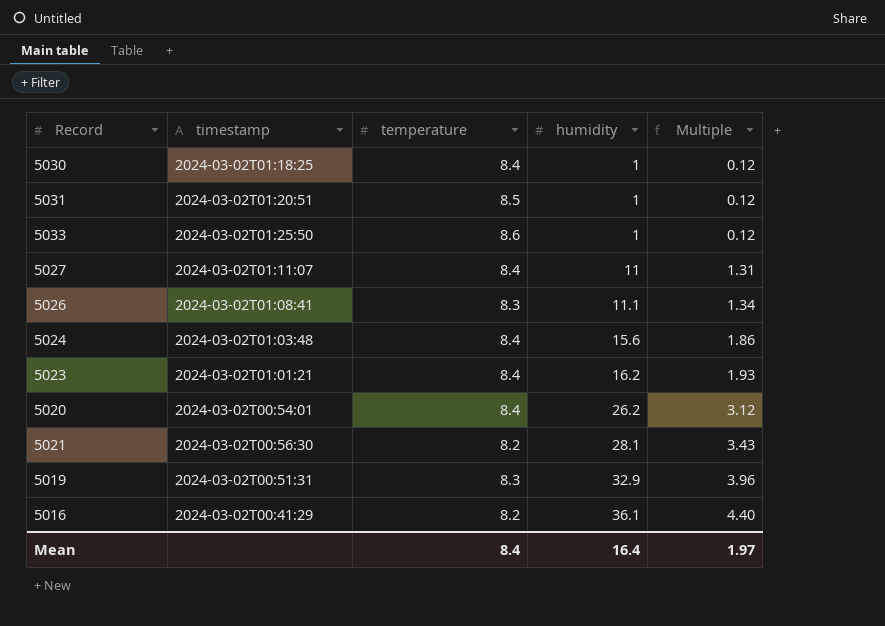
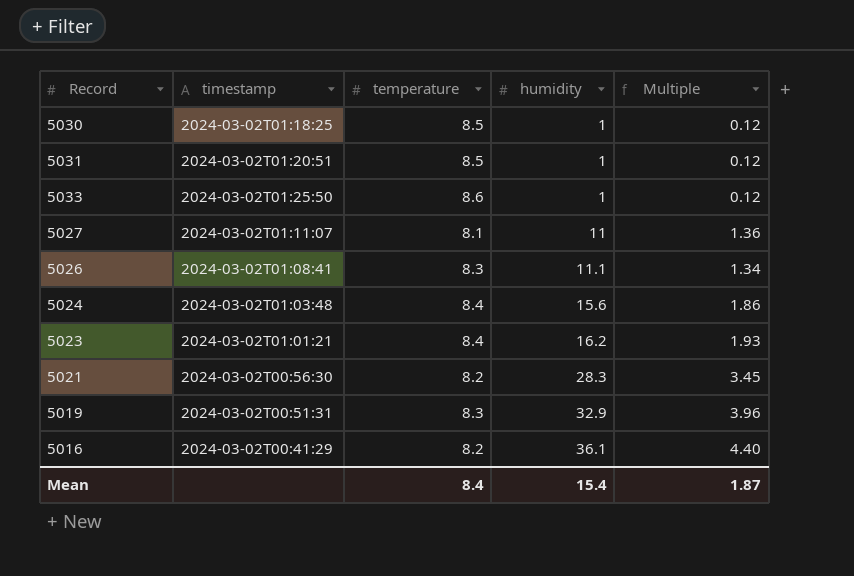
row 5020: 2024-03-02T00:54:01 | 8.4 | 26.2 | 3.12 -> none
5030 | temperature: 8.4 -> 8.5
5027 | temperature: 8.4 -> 8.1
5027 | Multiple: 1.31 -> 1.36
5021 | humidity: 28.1 -> 28.3
5021 | Multiple: 3.43 -> 3.45
Mean | humidity: 16.4 -> 15.4
Mean | Multiple: 1.97 -> 1.87

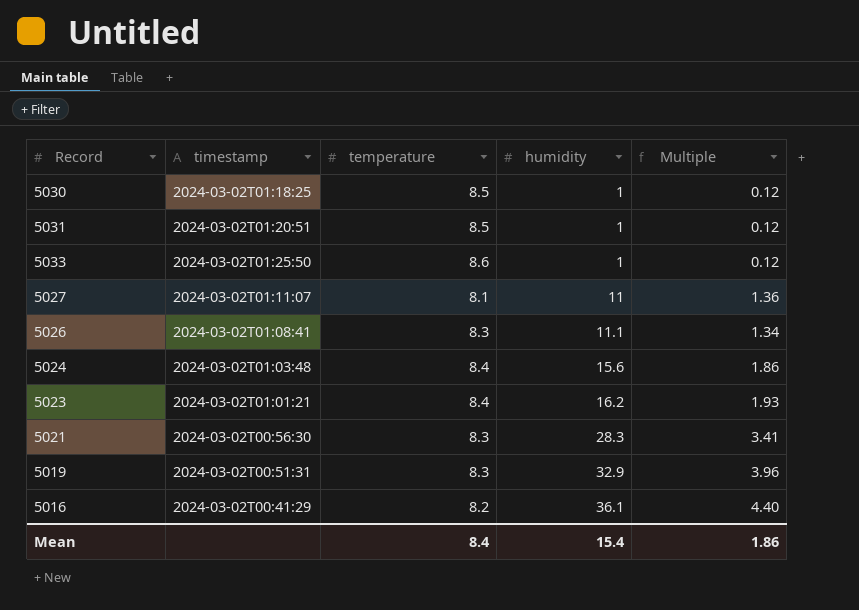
5021 | temperature: 8.2 -> 8.3
5021 | Multiple: 3.45 -> 3.41
Mean | Multiple: 1.87 -> 1.86

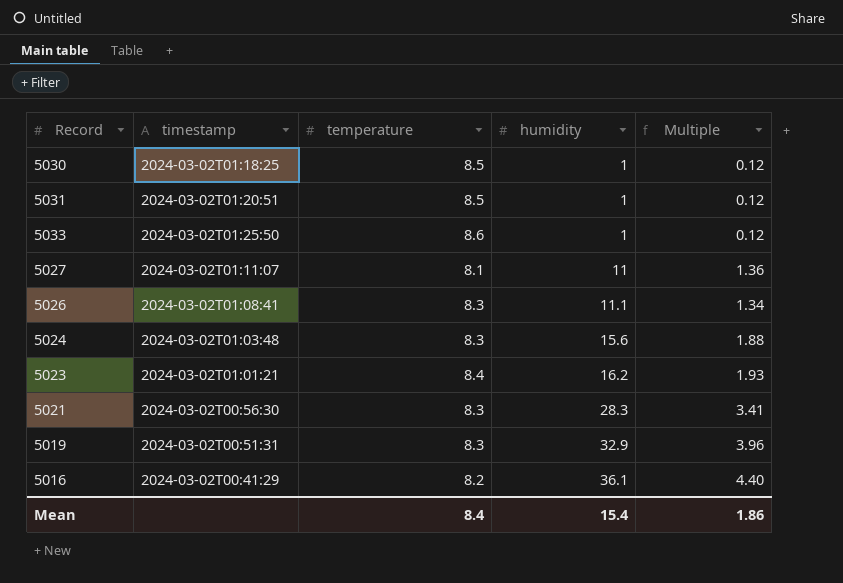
5024 | temperature: 8.4 -> 8.3
5024 | Multiple: 1.86 -> 1.88

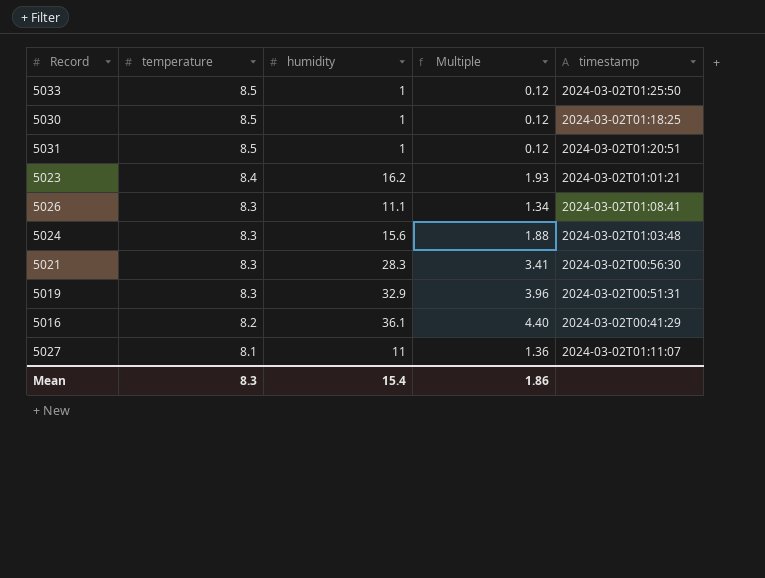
row order: humidity ascending -> temperature descending
column timestamp | position: 2 -> 5
5033 | temperature: 8.6 -> 8.5
Mean | temperature: 8.4 -> 8.3

